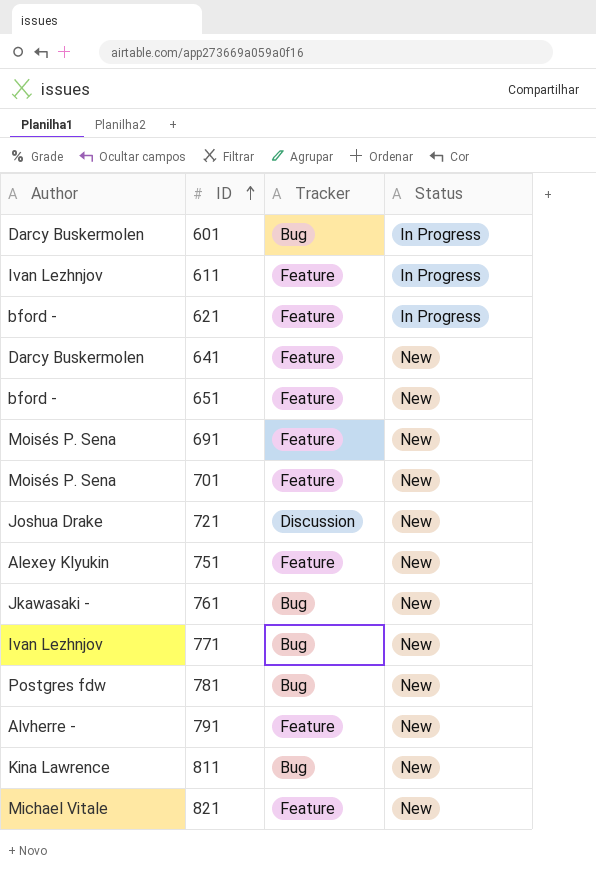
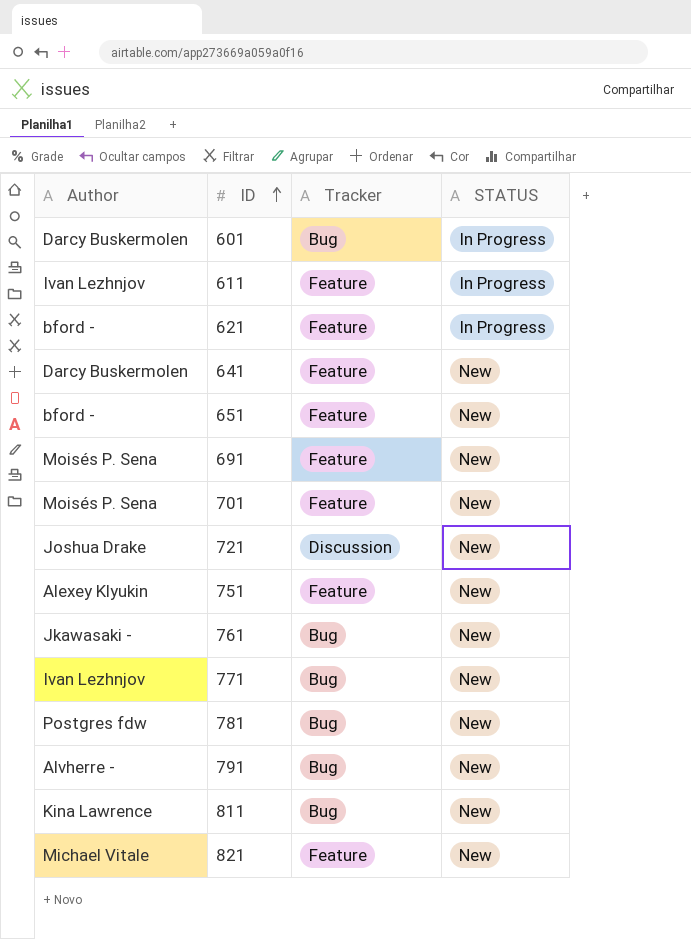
column name: Status -> STATUS
791 | Tracker: Feature -> Bug

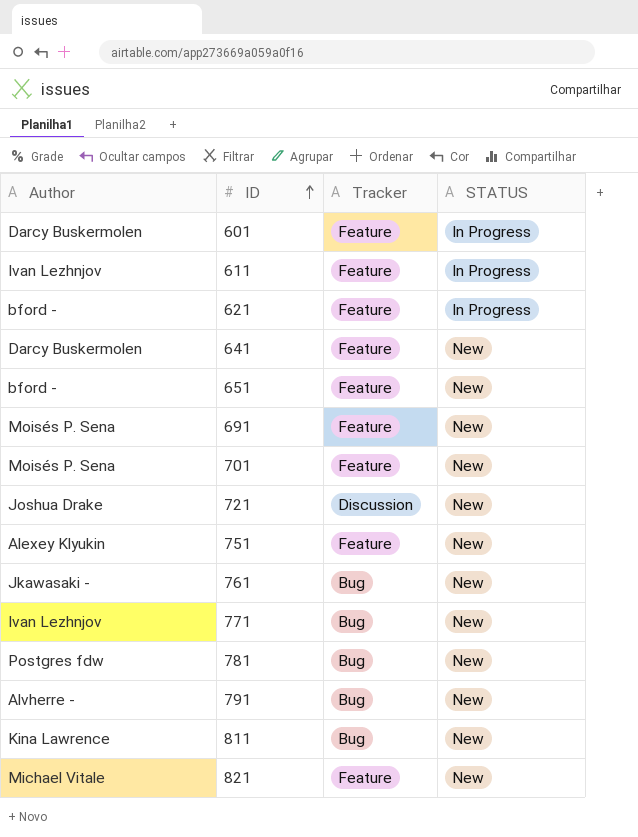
601 | Tracker: Bug -> Feature

